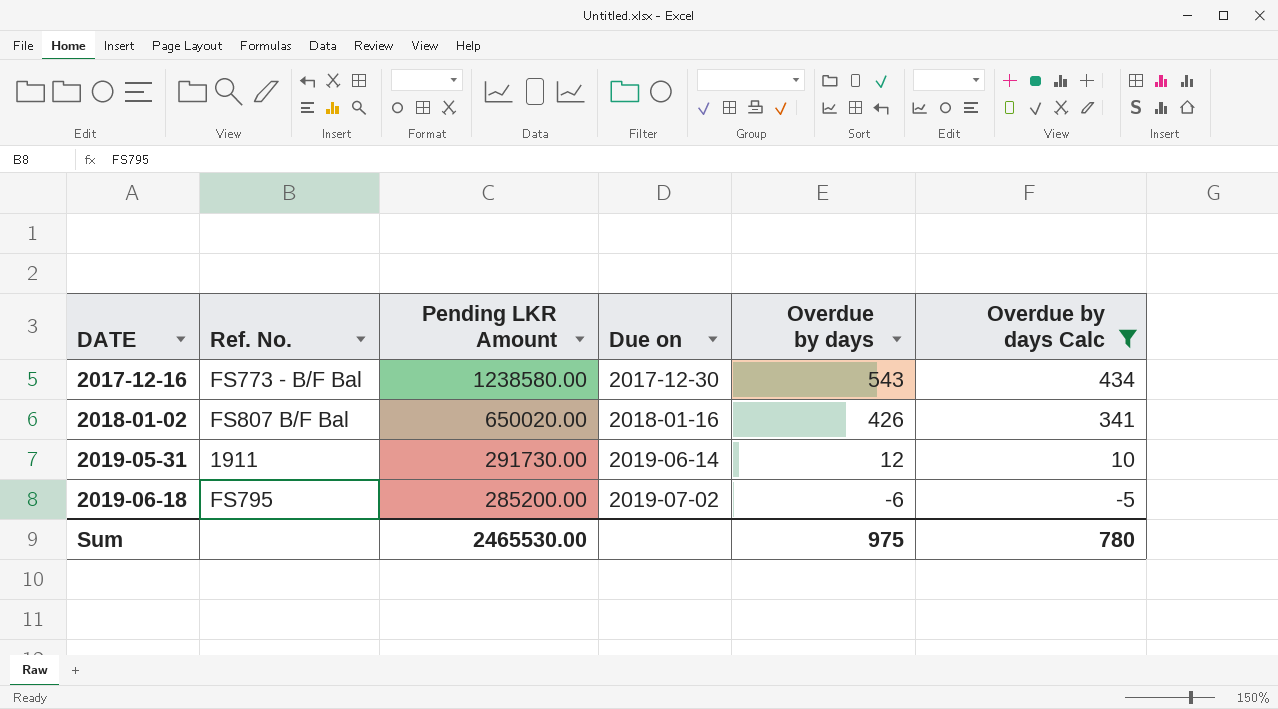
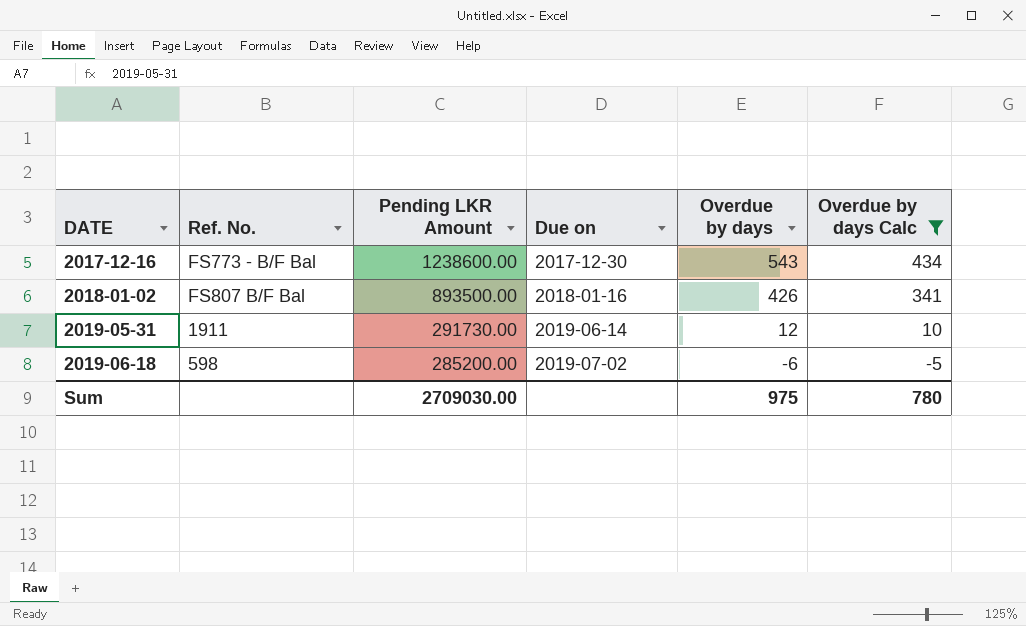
2017-12-16 | Pending LKR Amount: 1238580.00 -> 1238600.00
2018-01-02 | Pending LKR Amount: 650020.00 -> 893500.00
2019-06-18 | Ref. No.: FS795 -> 598
Sum | Pending LKR Amount: 2465530.00 -> 2709030.00

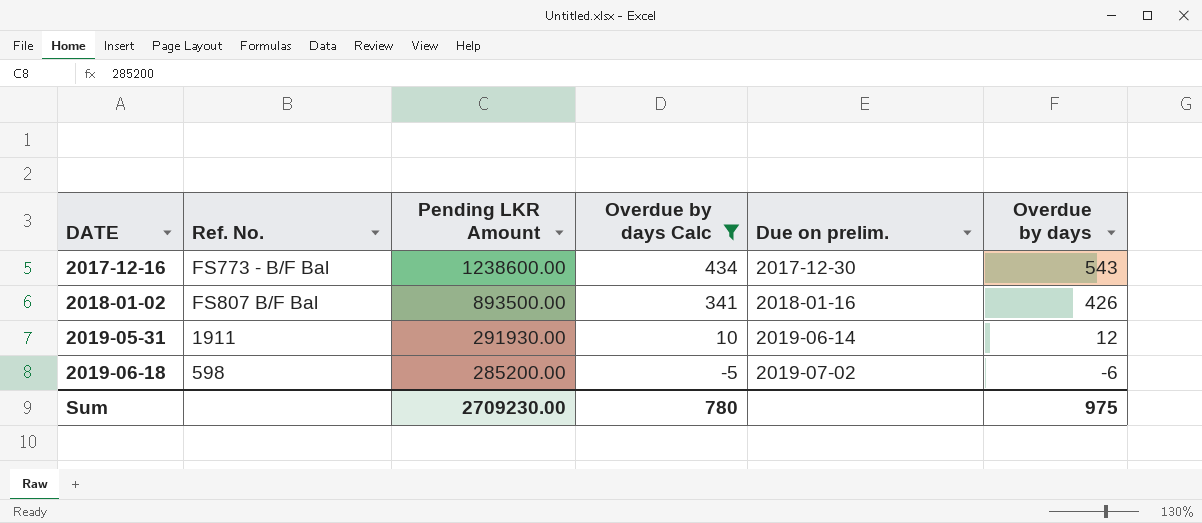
column Overdue by days Calc | position: 6 -> 4
column name: Due on -> Due on prelim.
2019-05-31 | Pending LKR Amount: 291730.00 -> 291930.00
Sum | Pending LKR Amount: 2709030.00 -> 2709230.00

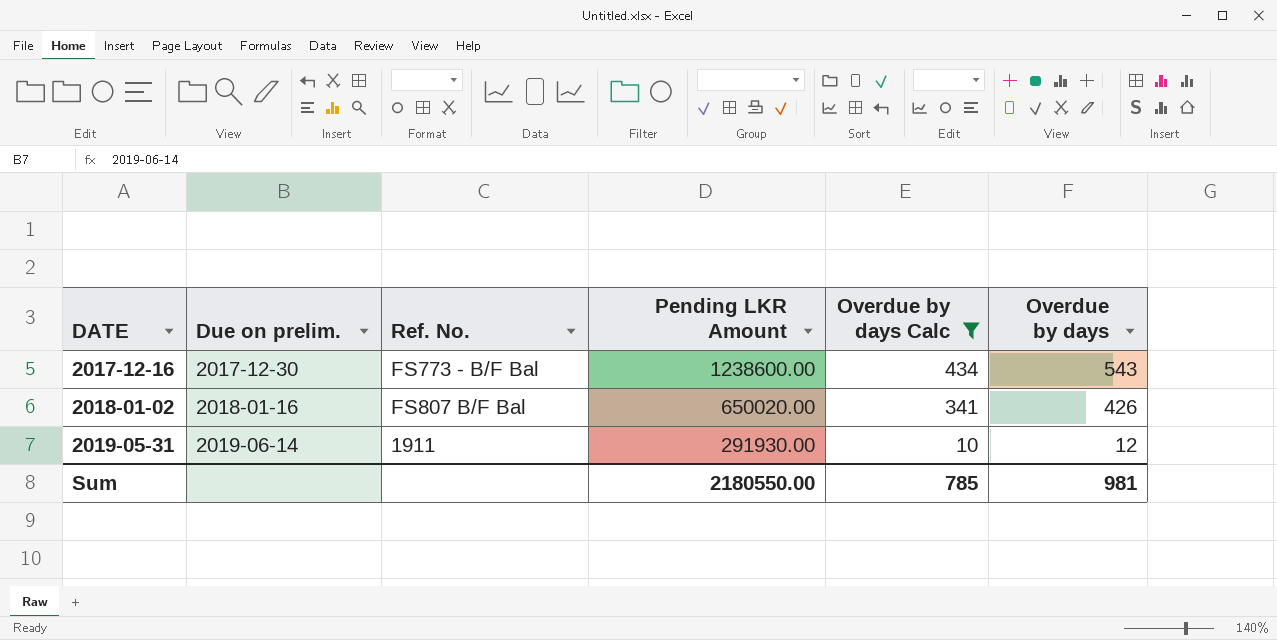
column Due on prelim. | position: 5 -> 2
row 2019-06-18: 598 | 285200.00 | -5 | 2019-07-02 | -6 -> none
2018-01-02 | Pending LKR Amount: 893500.00 -> 650020.00
Sum | Pending LKR Amount: 2709230.00 -> 2180550.00
Sum | Overdue by days Calc: 780 -> 785
Sum | Overdue by days: 975 -> 981

